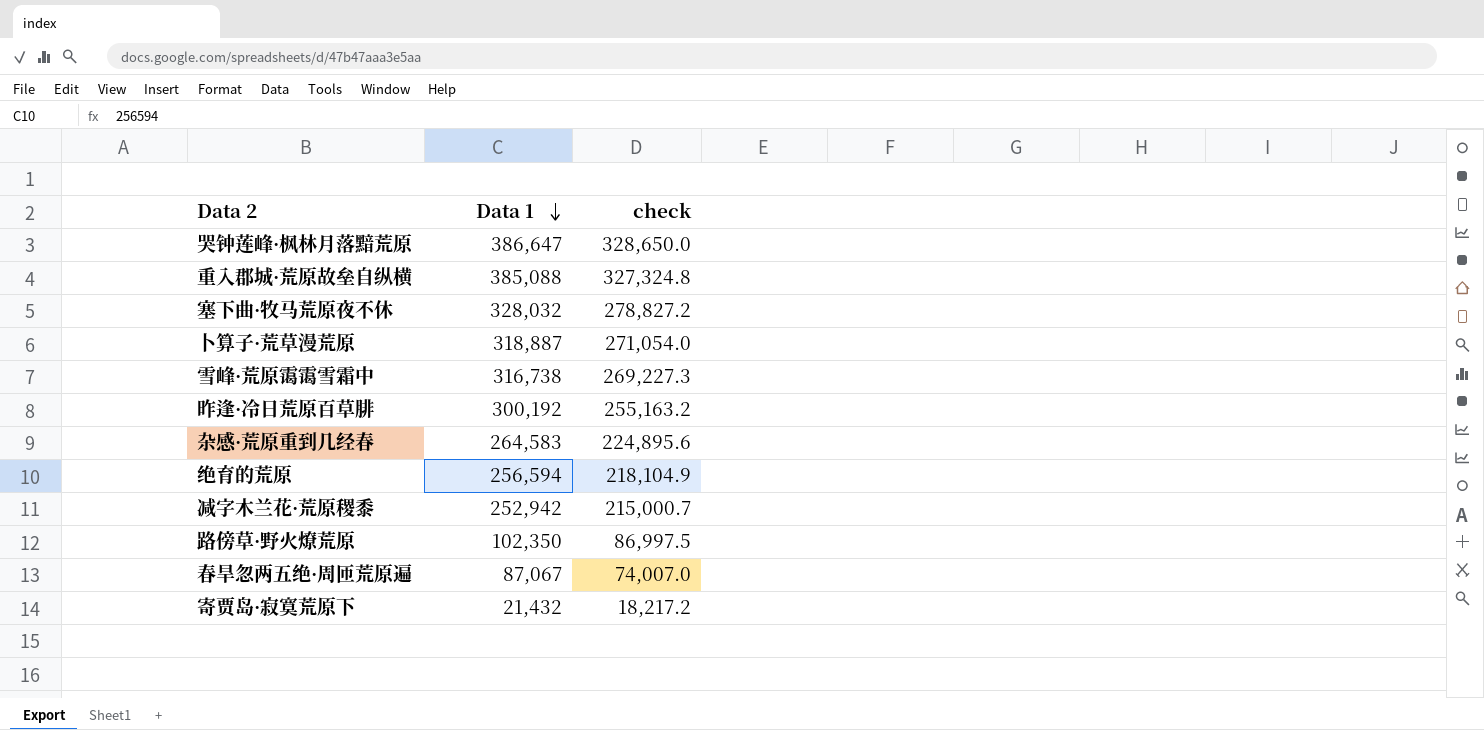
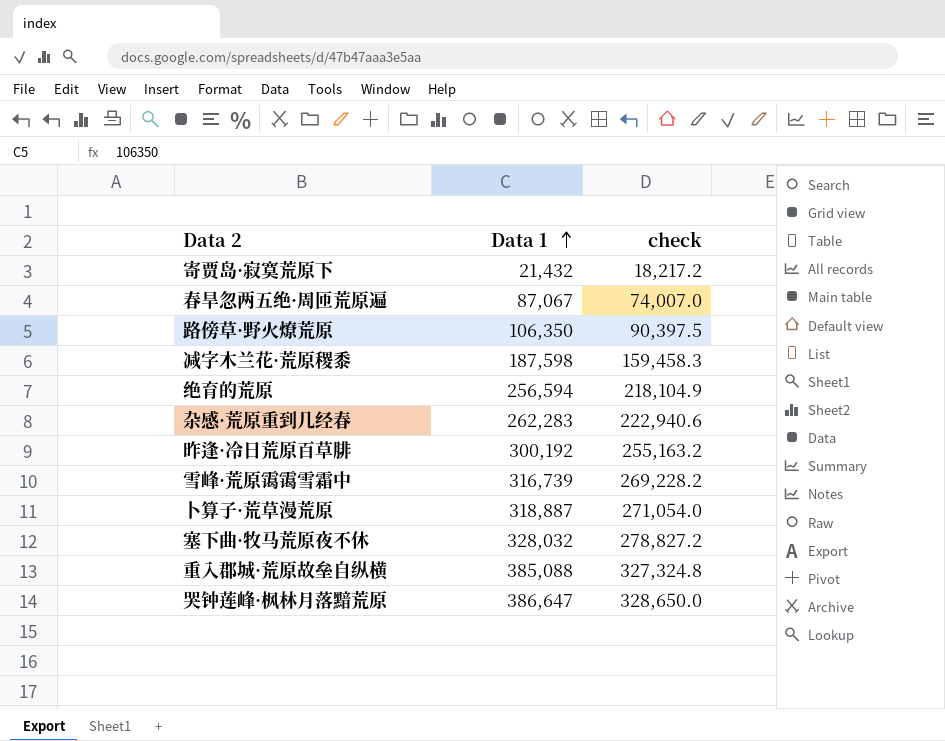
row order: Data 1 descending -> Data 1 ascending
路傍草·野火燎荒原 | Data 1: 102,350 -> 106,350
路傍草·野火燎荒原 | check: 86,997.5 -> 90,397.5
减字木兰花·荒原稷黍 | Data 1: 252,942 -> 187,598
减字木兰花·荒原稷黍 | check: 215,000.7 -> 159,458.3
杂感·荒原重到几经春 | Data 1: 264,583 -> 262,283
杂感·荒原重到几经春 | check: 224,895.6 -> 222,940.6
雪峰·荒原霭霭雪霜中 | Data 1: 316,738 -> 316,739
雪峰·荒原霭霭雪霜中 | check: 269,227.3 -> 269,228.2

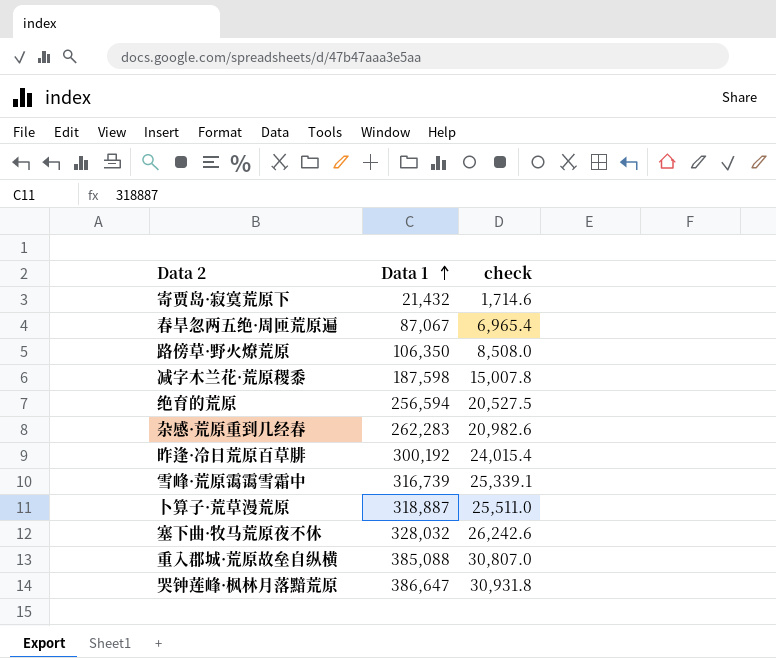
column check | formula: [Data 1] * 0.85 -> [Data 1] * 0.08

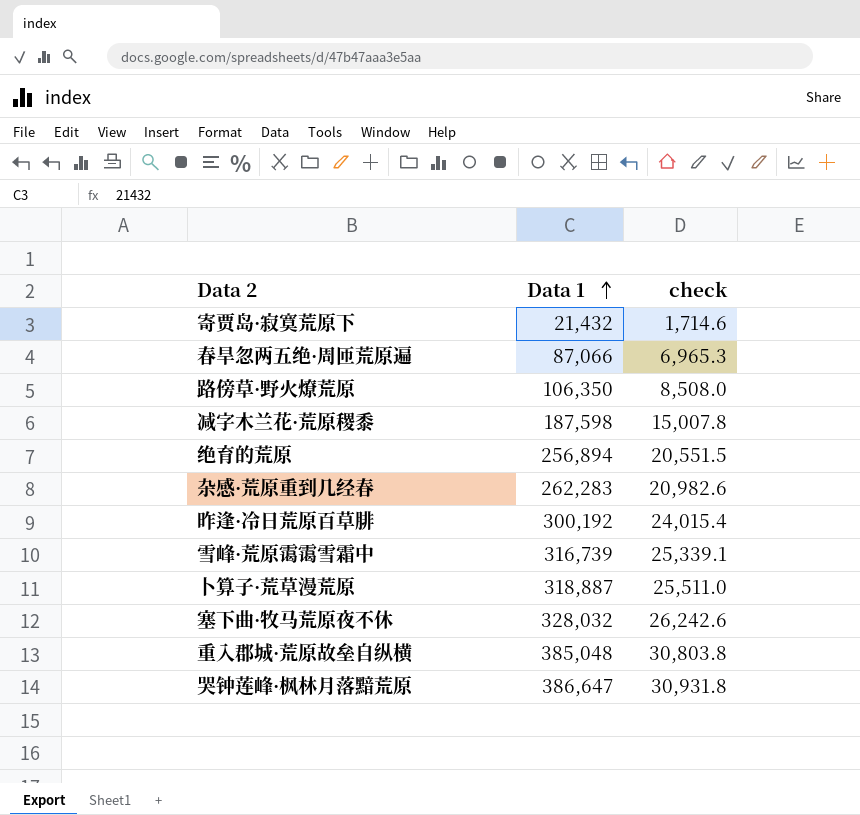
春旱忽两五绝·周匝荒原遍 | Data 1: 87,067 -> 87,066
春旱忽两五绝·周匝荒原遍 | check: 6,965.4 -> 6,965.3
绝育的荒原 | Data 1: 256,594 -> 256,894
绝育的荒原 | check: 20,527.5 -> 20,551.5
重入郡城·荒原故垒自纵横 | Data 1: 385,088 -> 385,048
重入郡城·荒原故垒自纵横 | check: 30,807.0 -> 30,803.8

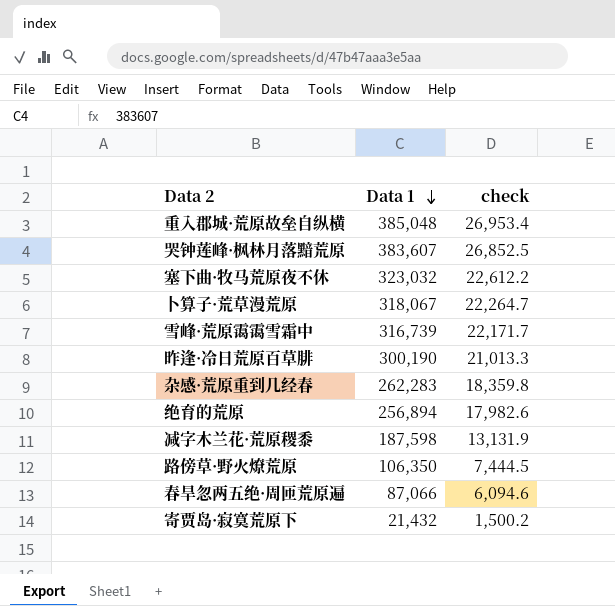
row order: Data 1 ascending -> Data 1 descending
column check | formula: [Data 1] * 0.08 -> [Data 1] * 0.07
哭钟莲峰·枫林月落黯荒原 | Data 1: 386,647 -> 383,607
塞下曲·牧马荒原夜不休 | Data 1: 328,032 -> 323,032
卜算子·荒草漫荒原 | Data 1: 318,887 -> 318,067
昨逢·冷日荒原百草腓 | Data 1: 300,192 -> 300,190

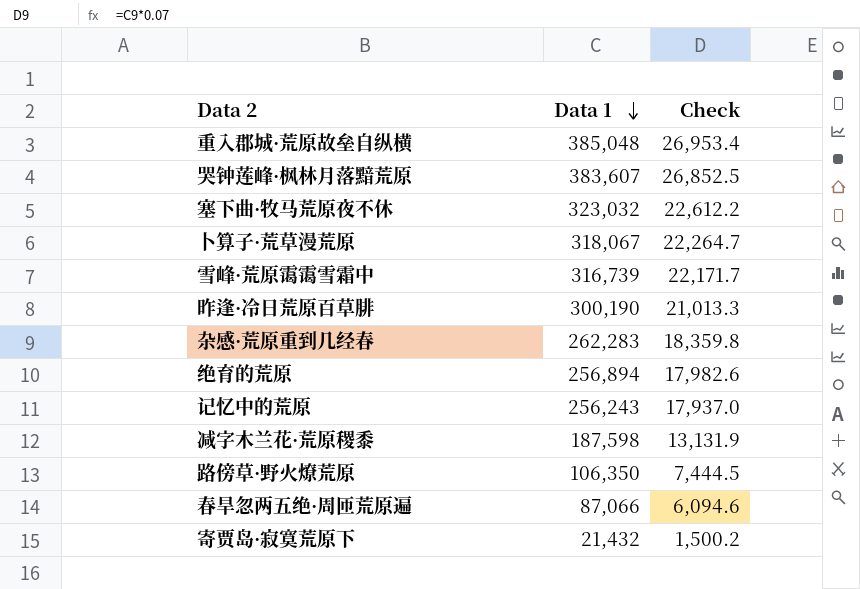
column name: check -> Check
row 记忆中的荒原: none -> 256,243 | 17,937.0

